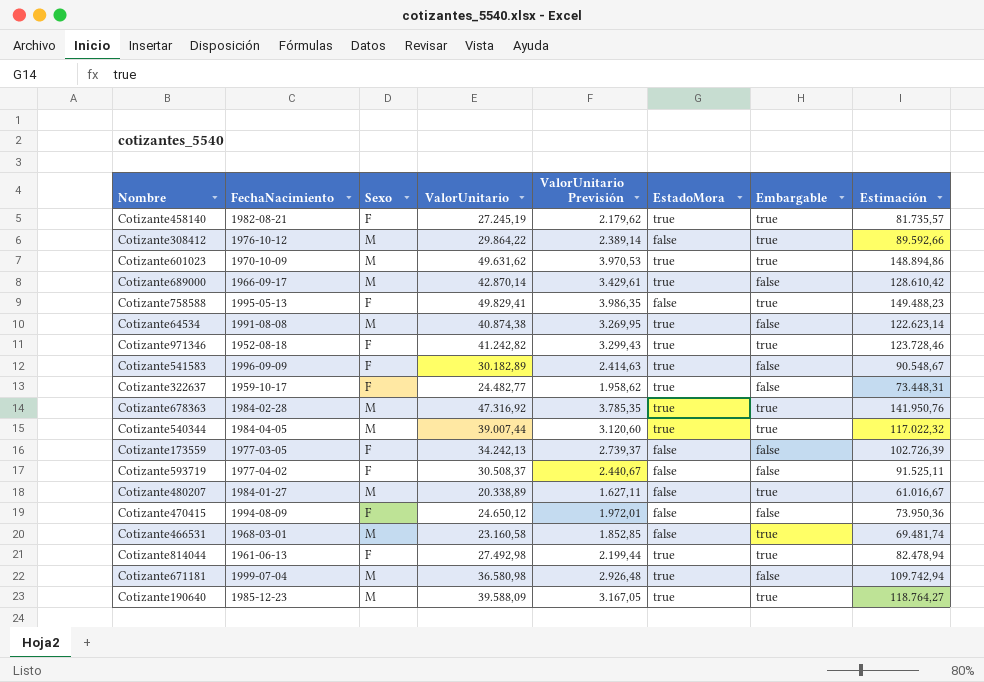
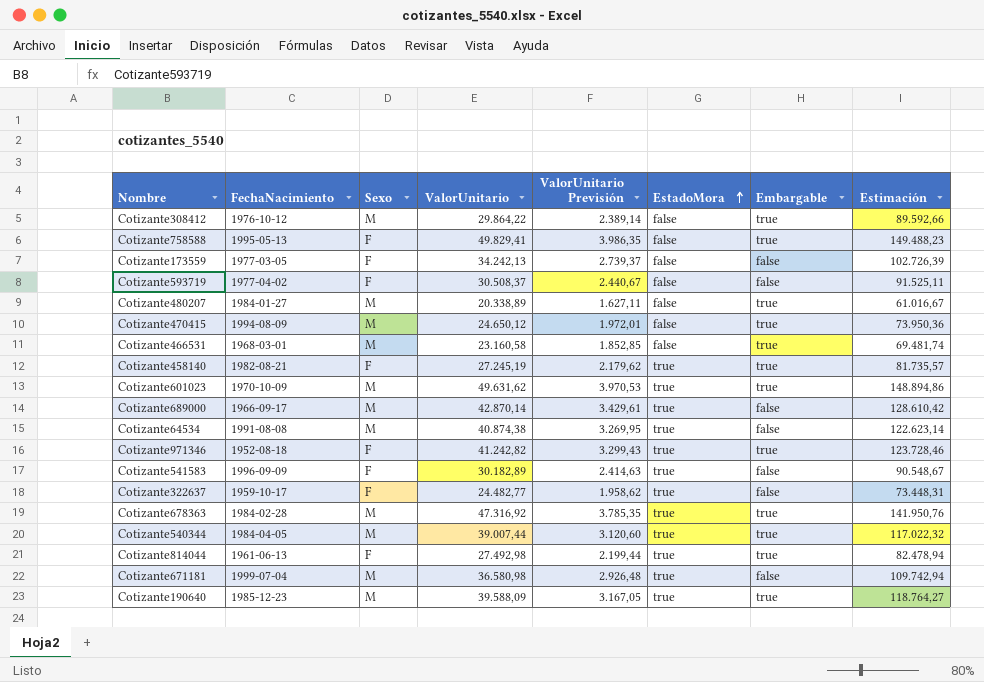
row order: none -> EstadoMora ascending
Cotizante470415 | Sexo: F -> M
Cotizante470415 | Embargable: false -> true

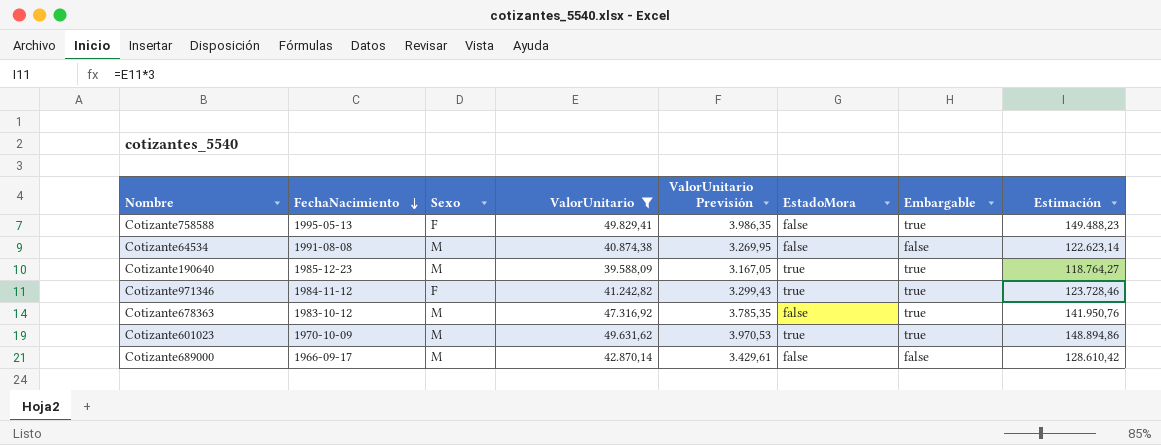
filter: none -> ValorUnitario >= 39.588,09
row order: EstadoMora ascending -> FechaNacimiento descending
Cotizante64534 | EstadoMora: true -> false
Cotizante971346 | FechaNacimiento: 1952-08-18 -> 1984-11-12
Cotizante678363 | FechaNacimiento: 1984-02-28 -> 1983-10-12
Cotizante678363 | EstadoMora: true -> false
Cotizante689000 | EstadoMora: true -> false

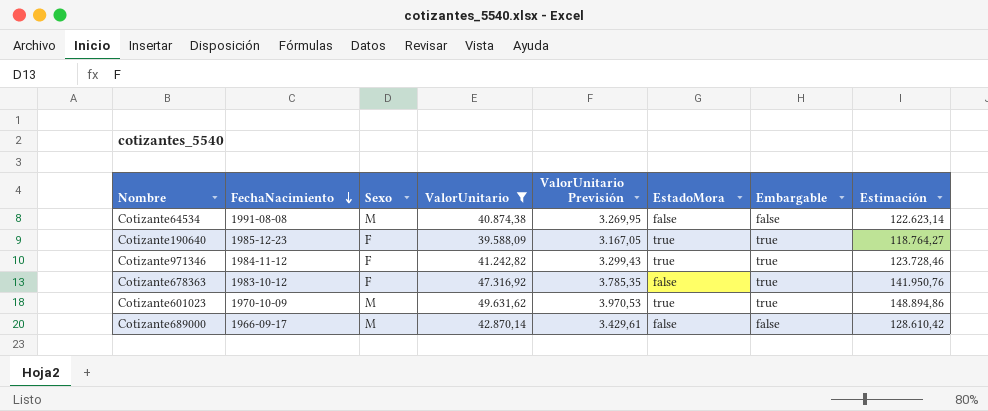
row Cotizante758588: 1995-05-13 | F | 49.829,41 | 3.986,35 | false | true | 149.488,23 -> none
Cotizante190640 | Sexo: M -> F
Cotizante678363 | Sexo: M -> F

